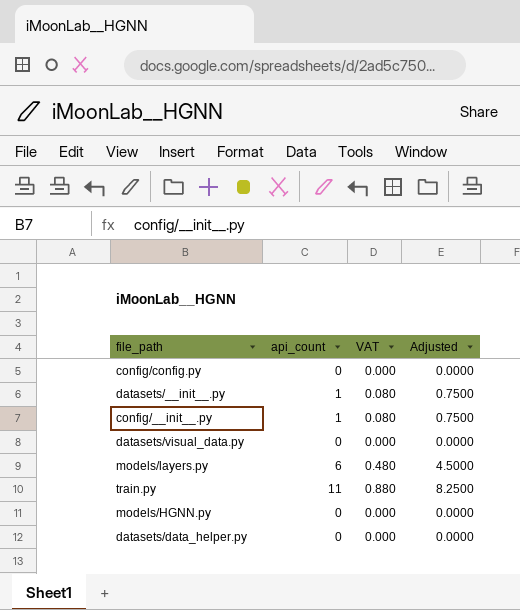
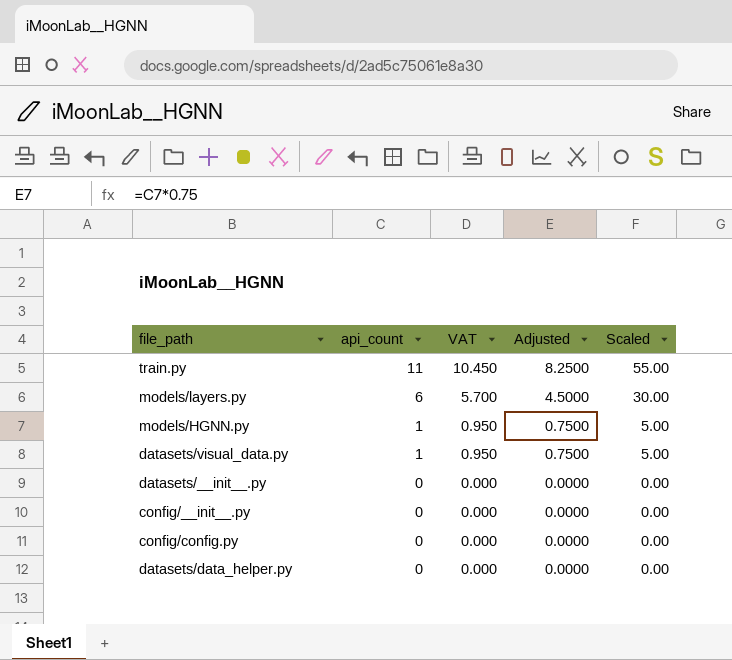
row order: none -> api_count descending
column VAT | formula: [api_count] * 0.08 -> [api_count] * 0.95
column Scaled | formula: none -> [api_count] * 5
models/HGNN.py | api_count: 0 -> 1
models/HGNN.py | Adjusted: 0.0000 -> 0.7500
datasets/visual_data.py | api_count: 0 -> 1
datasets/visual_data.py | Adjusted: 0.0000 -> 0.7500
datasets/__init__.py | api_count: 1 -> 0
datasets/__init__.py | Adjusted: 0.7500 -> 0.0000
config/__init__.py | api_count: 1 -> 0
config/__init__.py | Adjusted: 0.7500 -> 0.0000

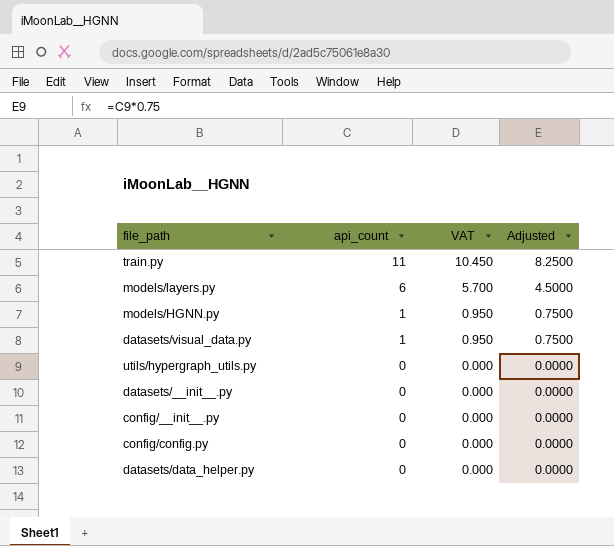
column Scaled | formula: [api_count] * 5 -> none
row utils/hypergraph_utils.py: none -> 0 | 0.000 | 0.0000

